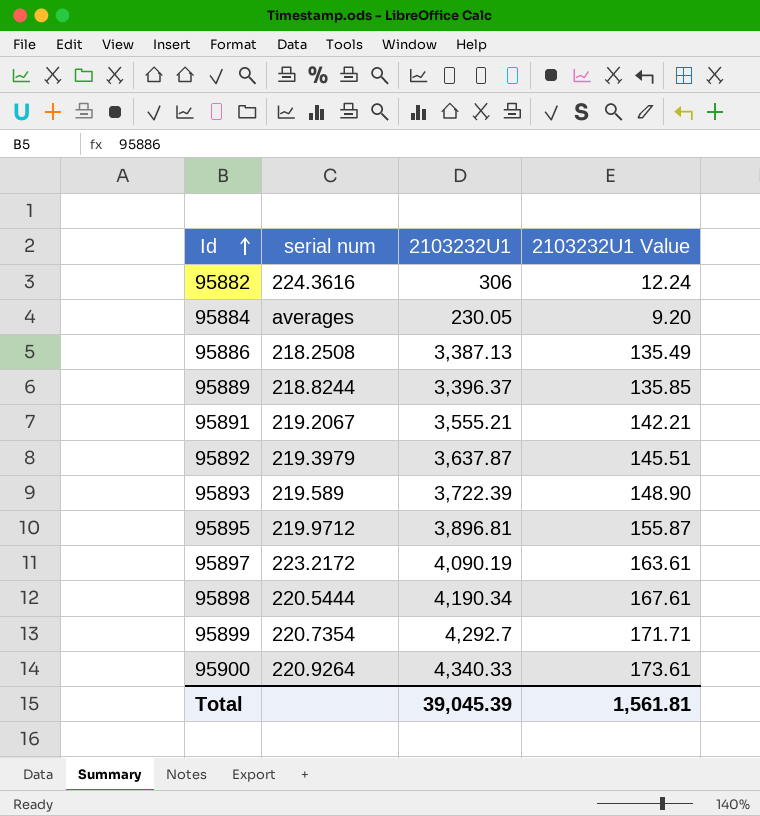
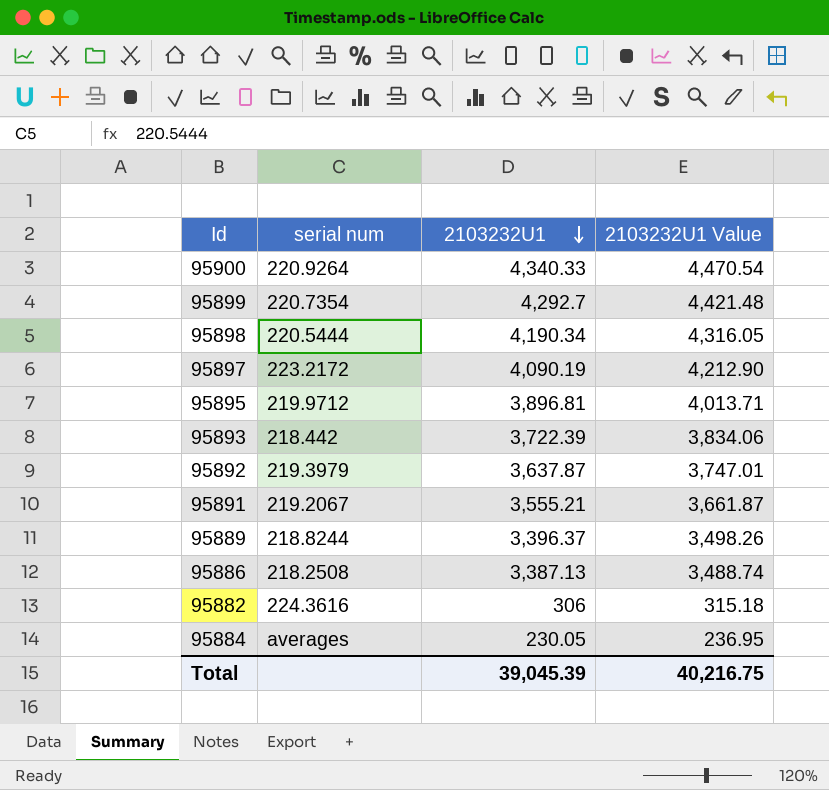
row order: Id ascending -> 2103232U1 descending
column 2103232U1 Value | formula: [2103232U1] * 0.04 -> [2103232U1] * 1.03
95893 | serial num: 219.589 -> 218.442
Total | 2103232U1 Value: 1,561.81 -> 40,216.75

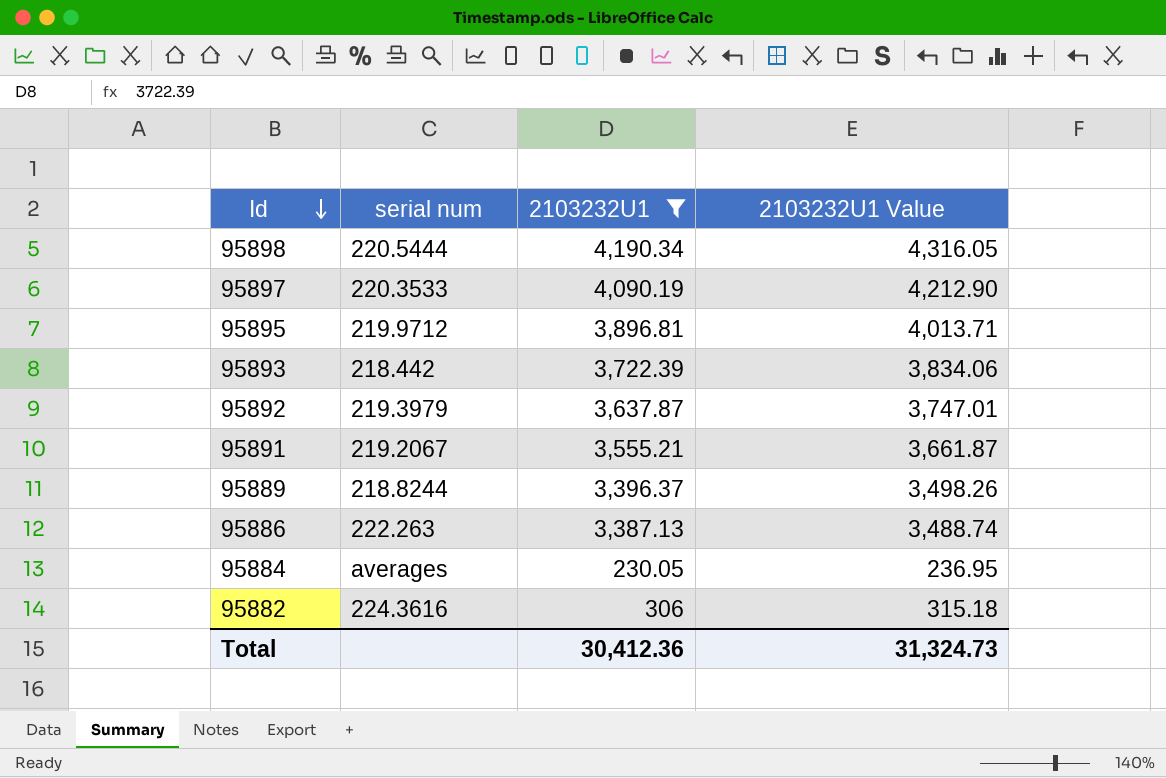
filter: none -> 2103232U1 <= 4,190.34
row order: 2103232U1 descending -> Id descending
95897 | serial num: 223.2172 -> 220.3533
95886 | serial num: 218.2508 -> 222.263
Total | 2103232U1: 39,045.39 -> 30,412.36
Total | 2103232U1 Value: 40,216.75 -> 31,324.73

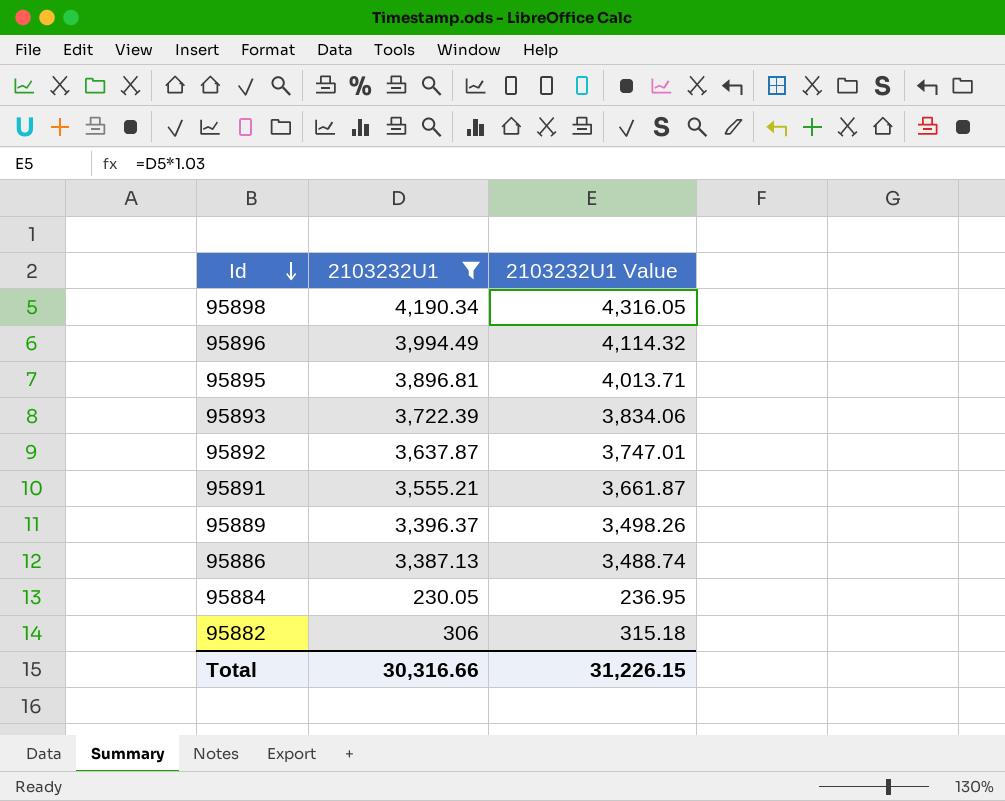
column serial num | position: 2 -> none
row 95897: 220.3533 | 4,090.19 | 4,212.90 -> none
row 95896: none -> 3,994.49 | 4,114.32
Total | 2103232U1: 30,412.36 -> 30,316.66
Total | 2103232U1 Value: 31,324.73 -> 31,226.15

